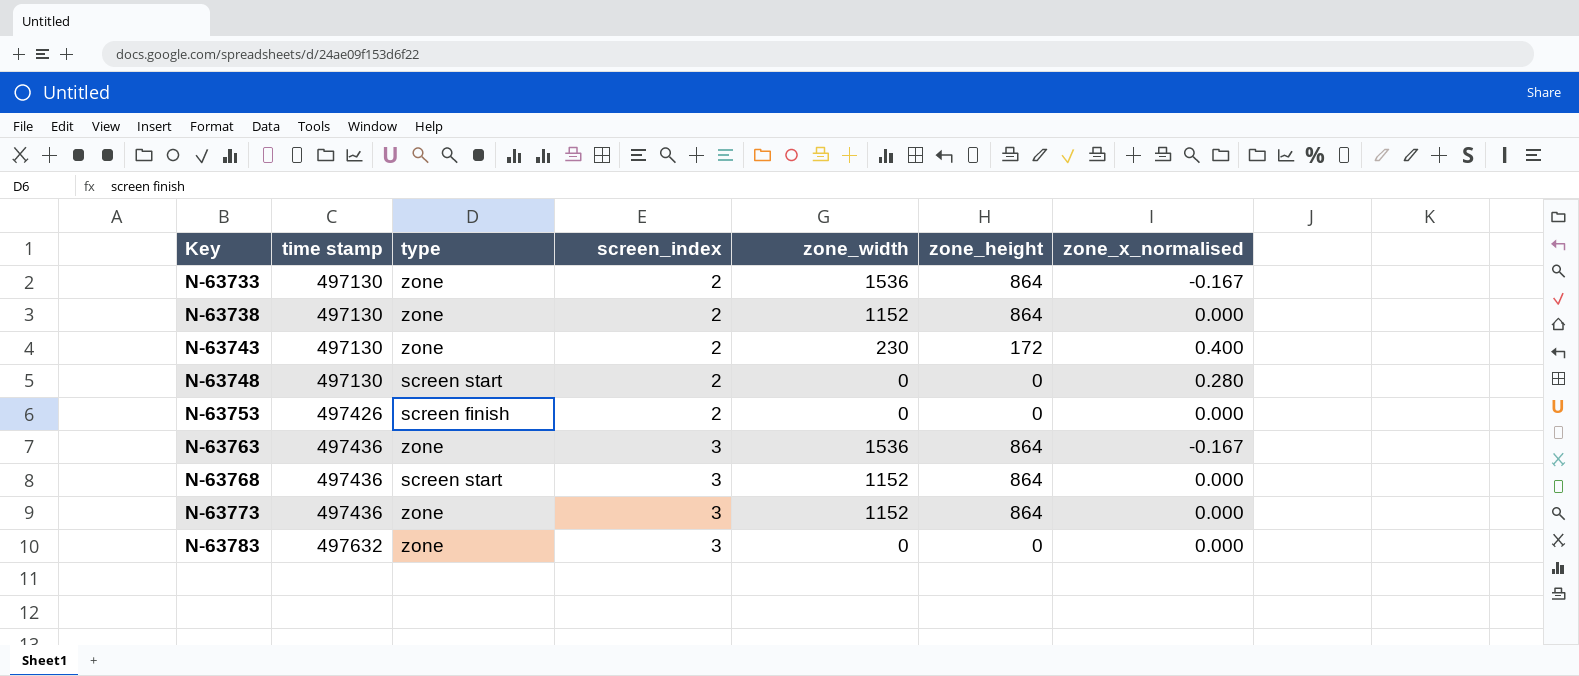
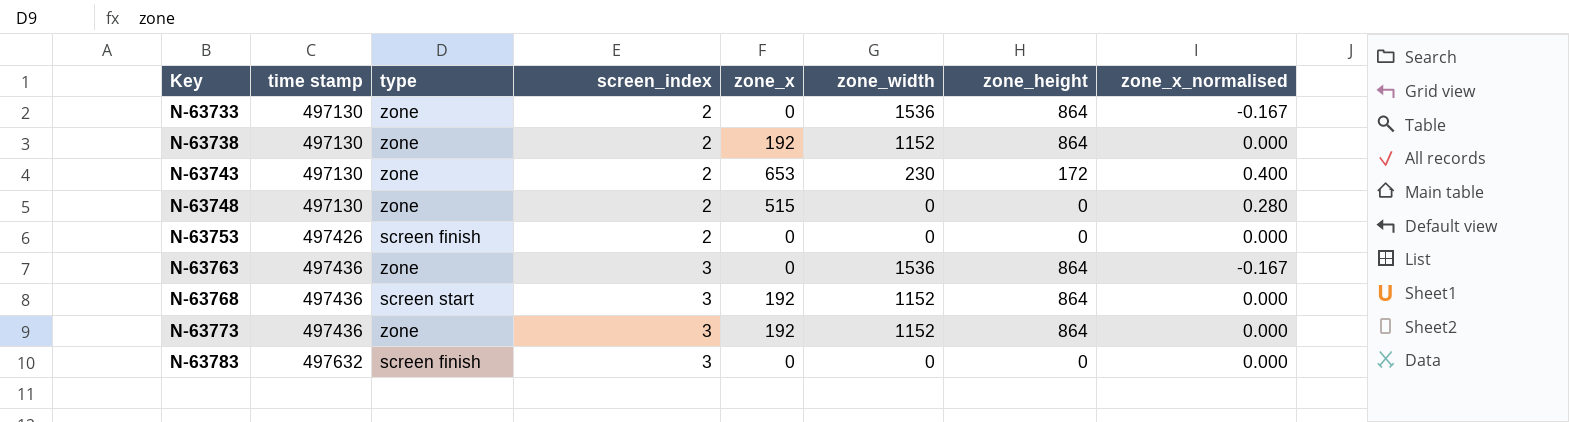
column zone_x | position: none -> 5
N-63748 | type: screen start -> zone
N-63783 | type: zone -> screen finish

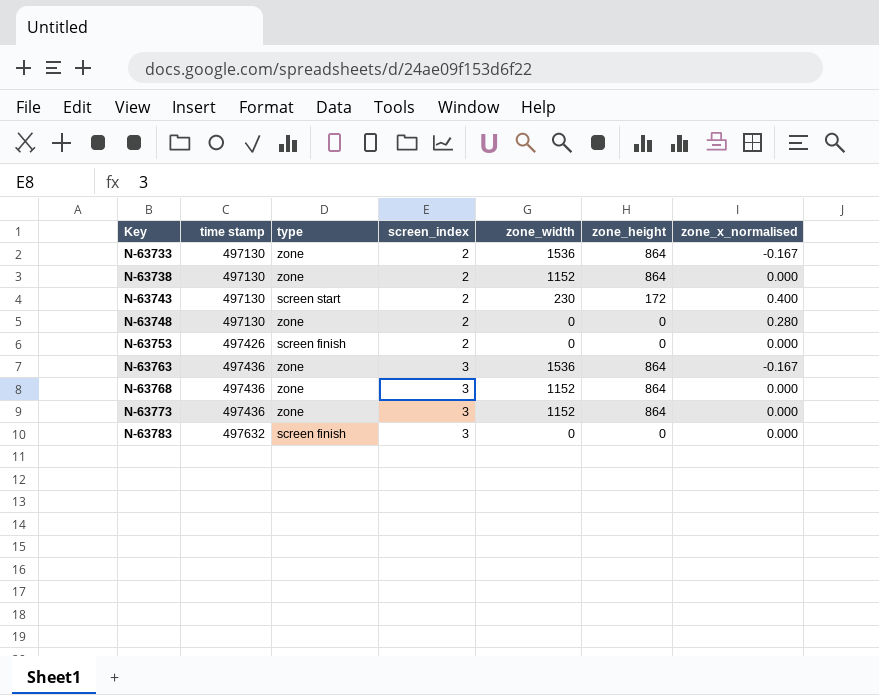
column zone_x | position: 5 -> none
N-63743 | type: zone -> screen start
N-63768 | type: screen start -> zone

